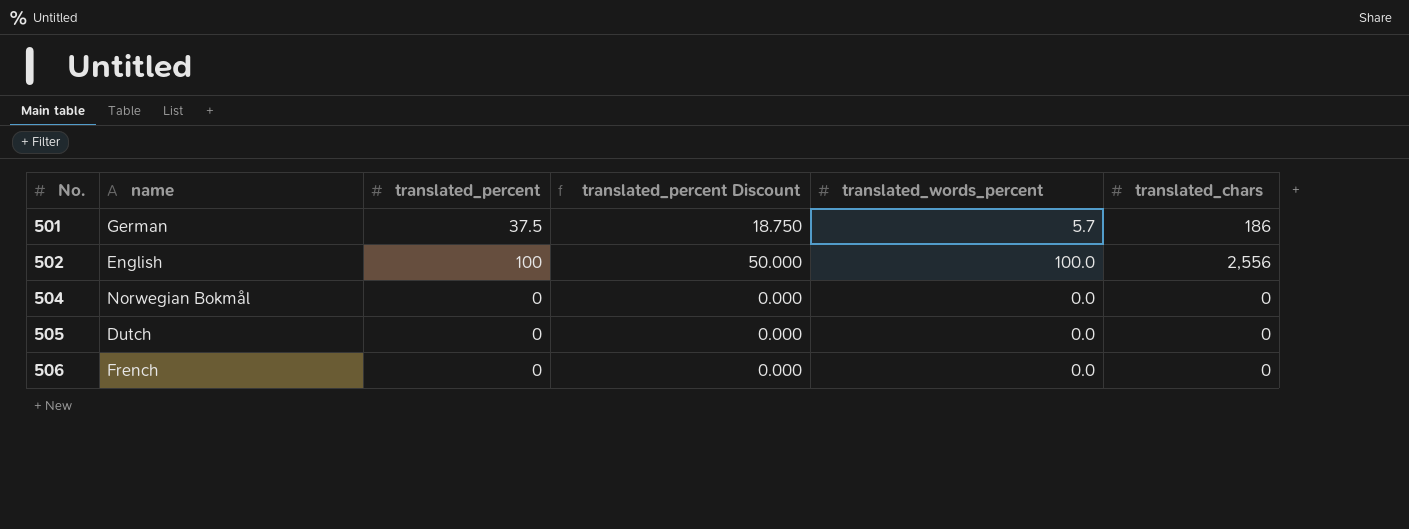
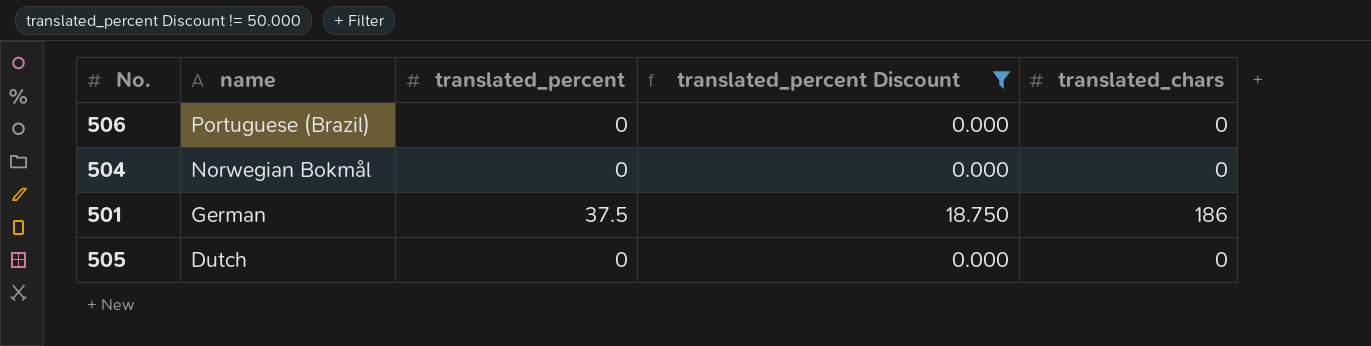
filter: none -> translated_percent Discount != 50.000
row order: No. ascending -> name descending
column translated_words_percent | position: 5 -> none
506 | name: French -> Portuguese (Brazil)

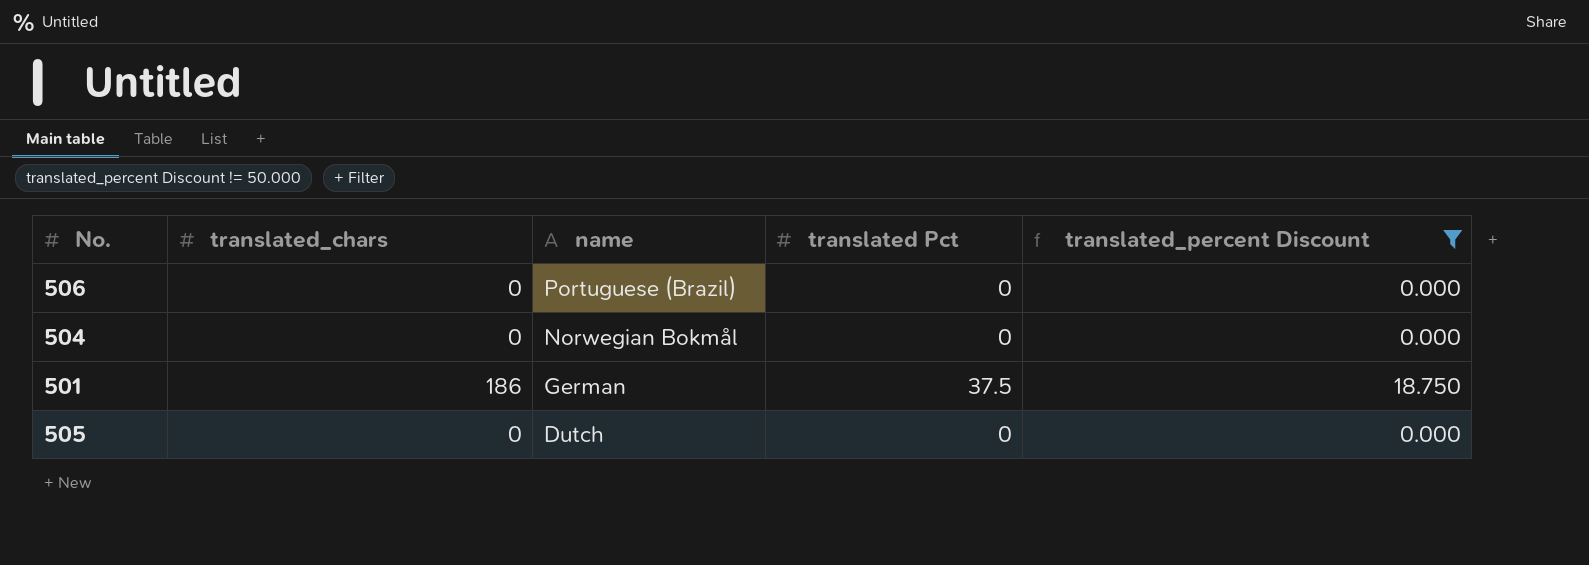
column translated_chars | position: 5 -> 2
column name: translated_percent -> translated Pct

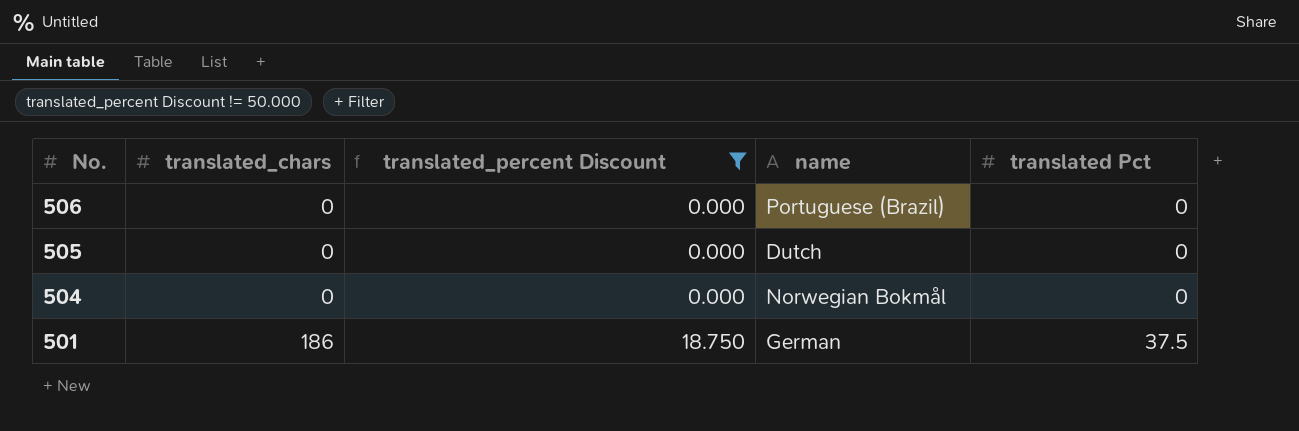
row order: name descending -> No. descending
column translated_percent Discount | position: 5 -> 3

